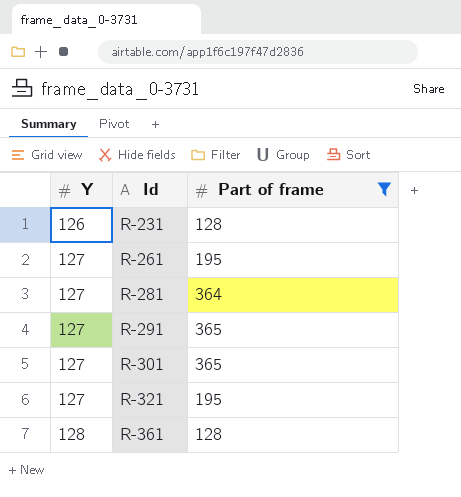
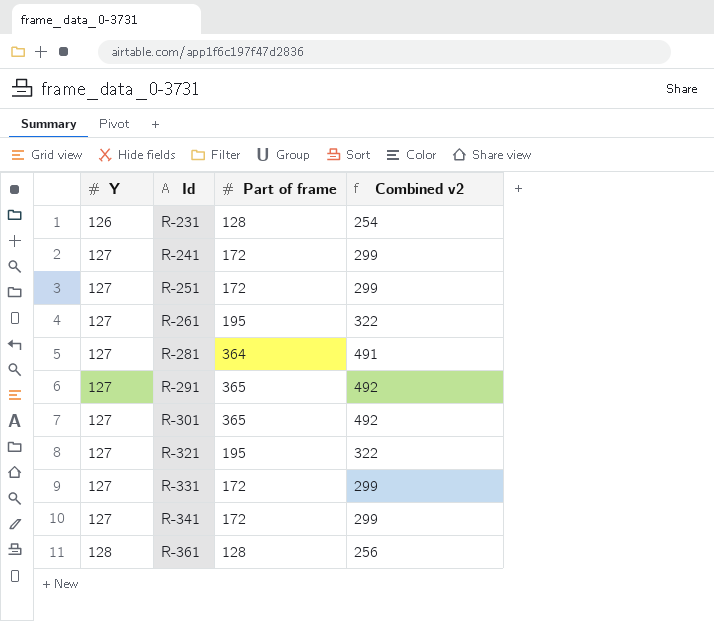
filter: Part of frame != 172 -> none
column Combined v2 | formula: none -> [Y] + [Part of frame]

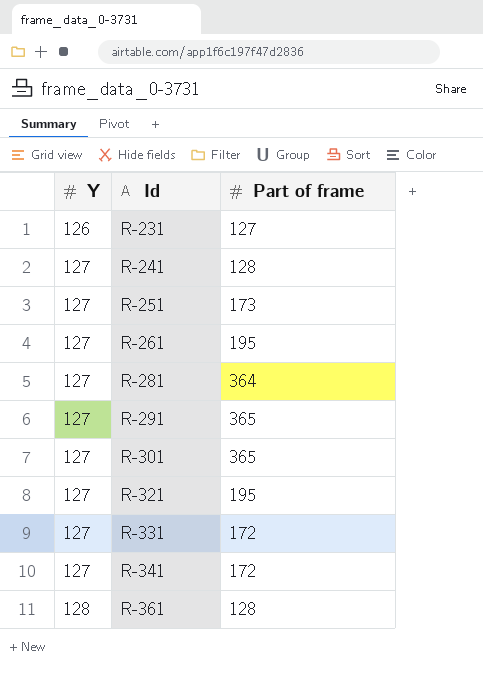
column Combined v2 | formula: [Y] + [Part of frame] -> none
R-231 | Part of frame: 128 -> 127
R-241 | Part of frame: 172 -> 128
R-251 | Part of frame: 172 -> 173

